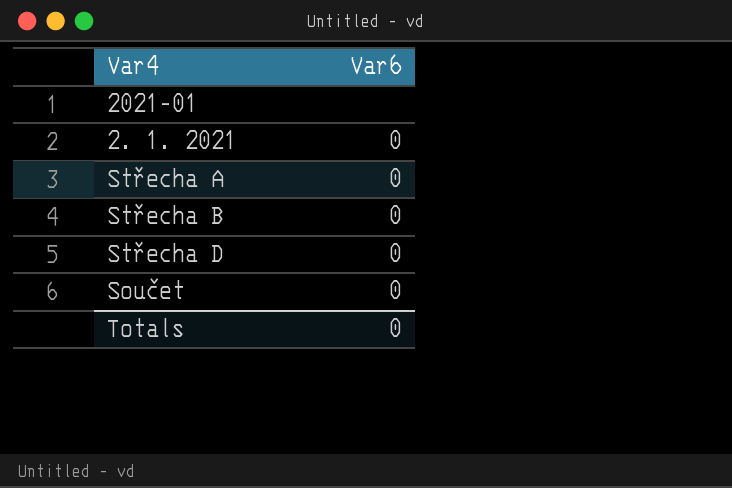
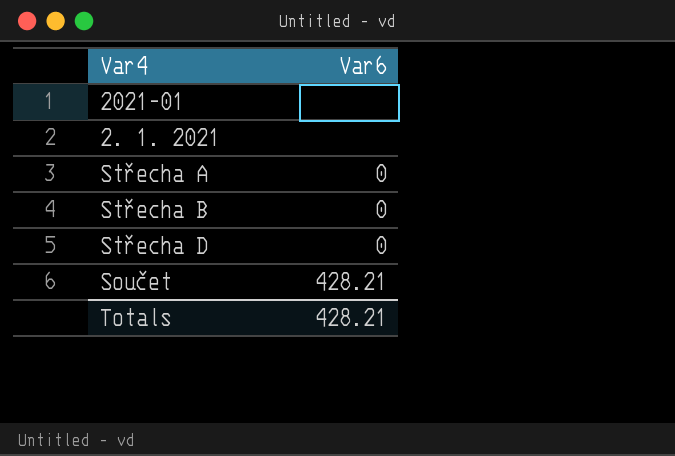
2. 1. 2021 | Var6: 0 -> none
Součet | Var6: 0 -> 428.21
Totals | Var6: 0 -> 428.21

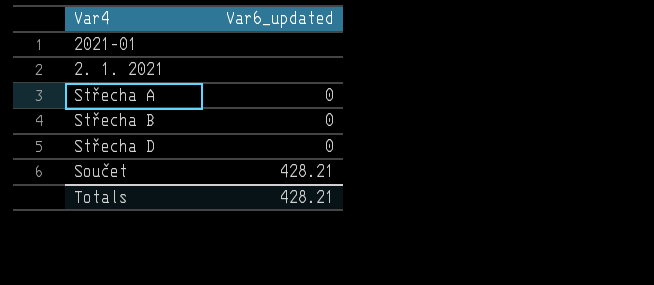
column name: Var6 -> Var6_updated

